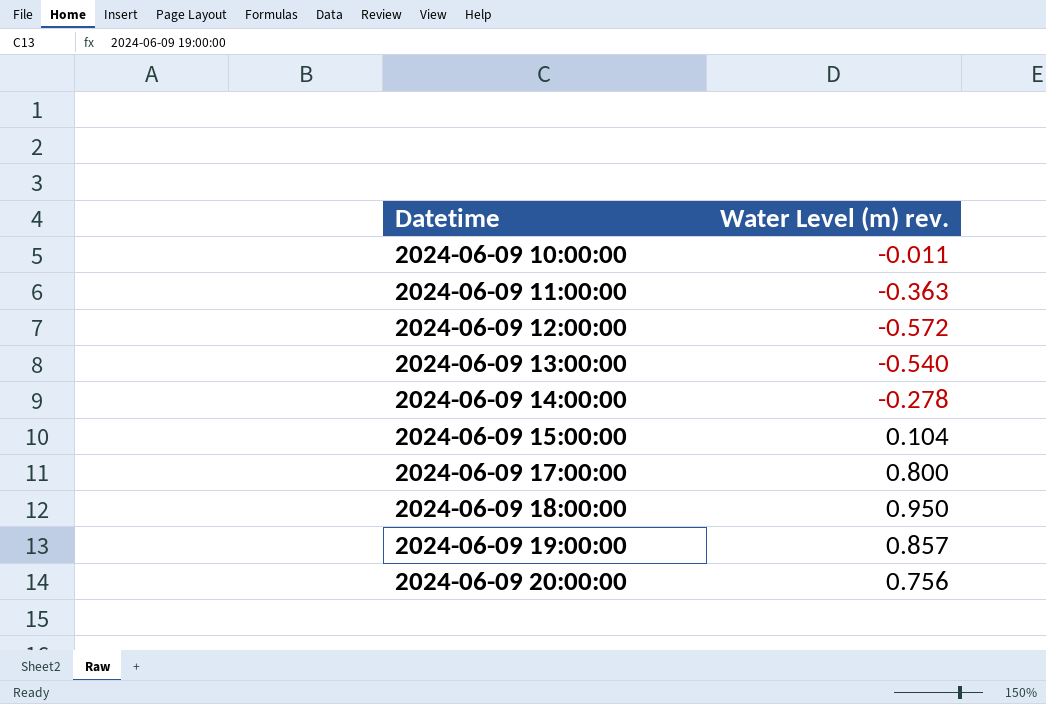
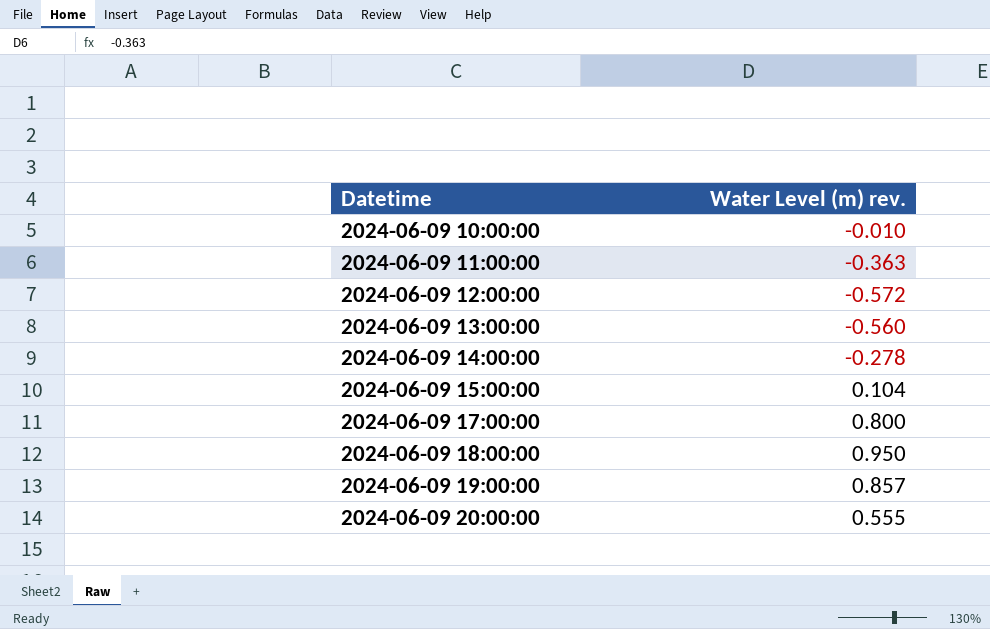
2024-06-09 10:00:00 | Water Level (m) rev.: -0.011 -> -0.010
2024-06-09 13:00:00 | Water Level (m) rev.: -0.540 -> -0.560
2024-06-09 20:00:00 | Water Level (m) rev.: 0.756 -> 0.555

